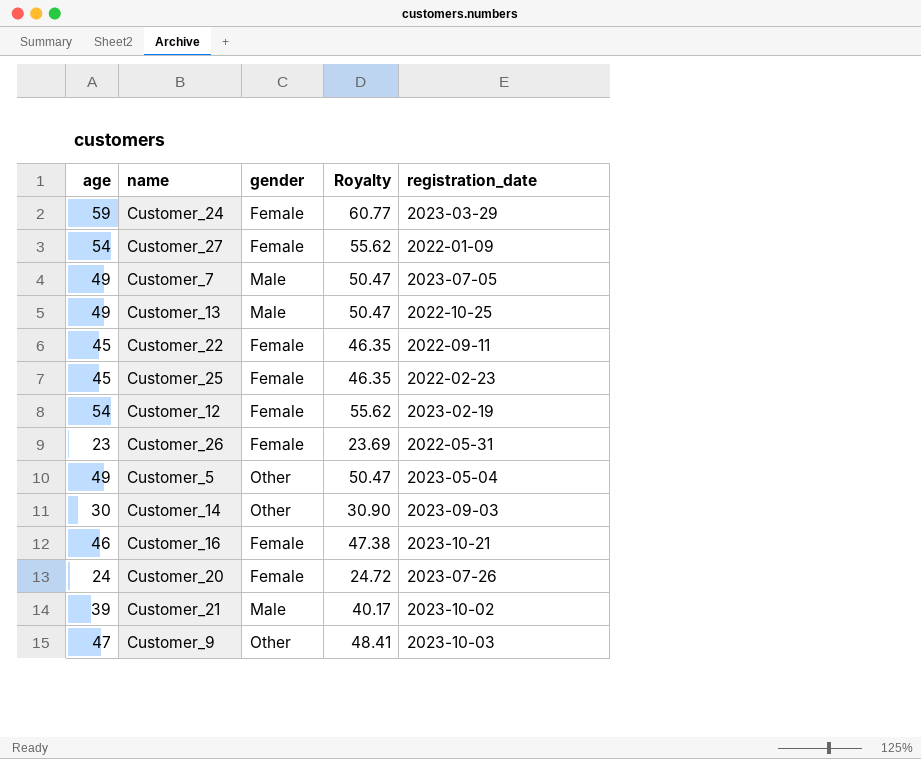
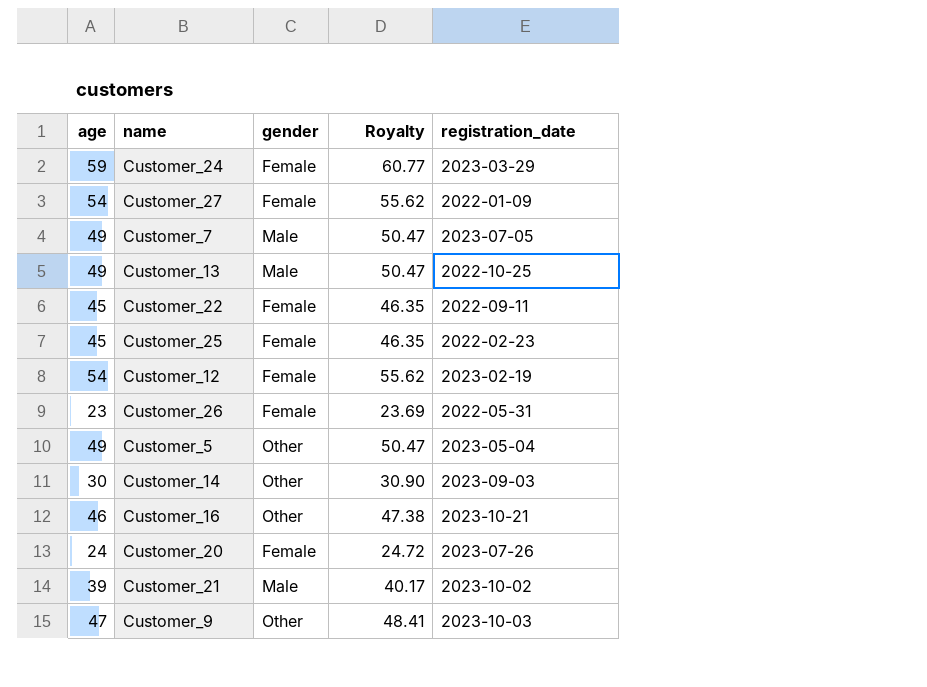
Customer_16 | gender: Female -> Other

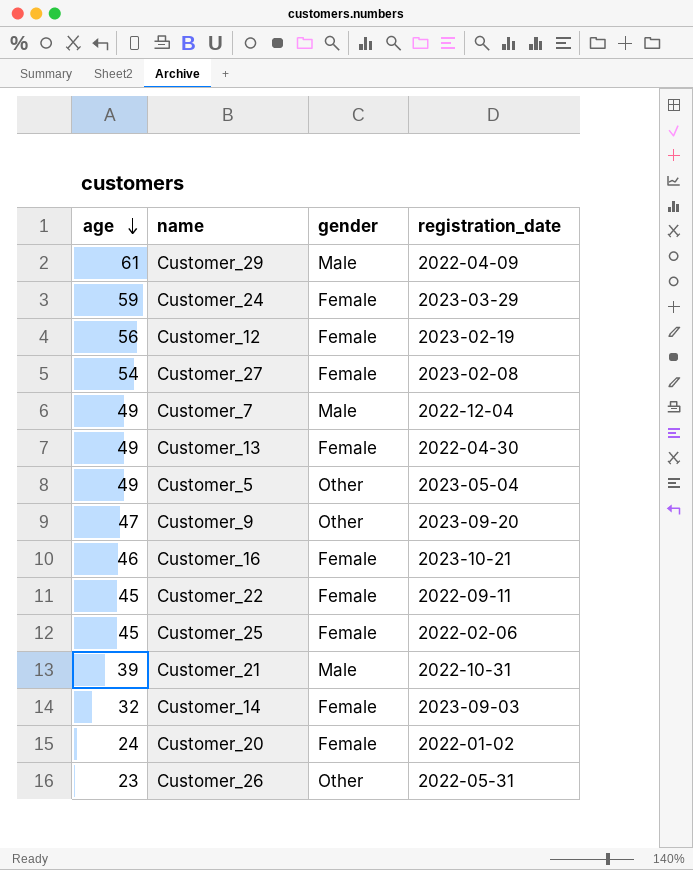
row order: none -> age descending
column Royalty | formula: [age] * 1.03 -> none
row Customer_29: none -> 61 | Male | 2022-04-09
Customer_12 | age: 54 -> 56
Customer_27 | registration_date: 2022-01-09 -> 2023-02-08
Customer_7 | registration_date: 2023-07-05 -> 2022-12-04
Customer_13 | gender: Male -> Female
Customer_13 | registration_date: 2022-10-25 -> 2022-04-30
Customer_9 | registration_date: 2023-10-03 -> 2023-09-20
Customer_16 | gender: Other -> Female
Customer_25 | registration_date: 2022-02-23 -> 2022-02-06
Customer_21 | registration_date: 2023-10-02 -> 2022-10-31
Customer_14 | age: 30 -> 32
Customer_14 | gender: Other -> Female
Customer_20 | registration_date: 2023-07-26 -> 2022-01-02
Customer_26 | gender: Female -> Other

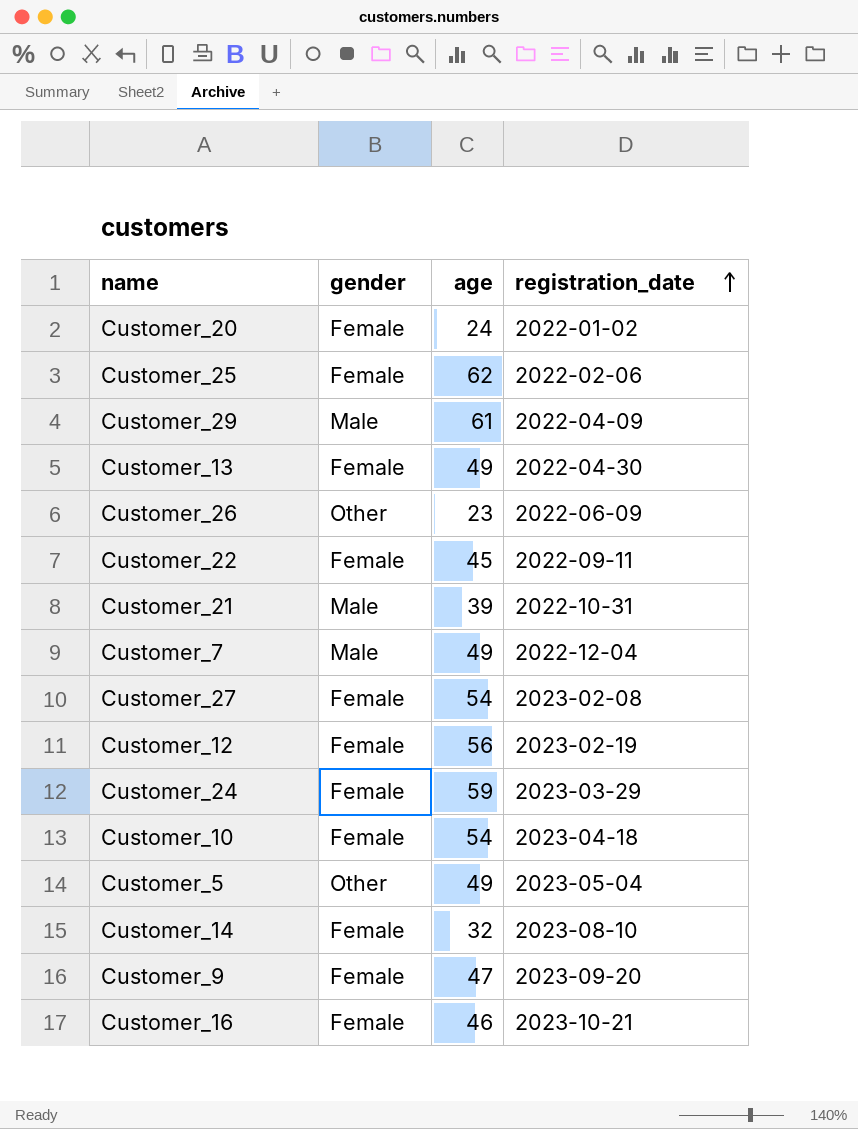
row order: age descending -> registration_date ascending
column age | position: 1 -> 3
Customer_25 | age: 45 -> 62
Customer_26 | registration_date: 2022-05-31 -> 2022-06-09
row Customer_10: none -> Female | 54 | 2023-04-18
Customer_14 | registration_date: 2023-09-03 -> 2023-08-10
Customer_9 | gender: Other -> Female

